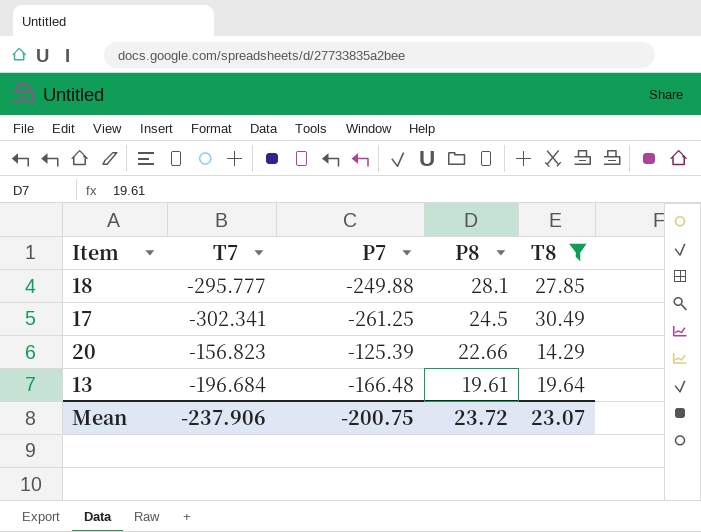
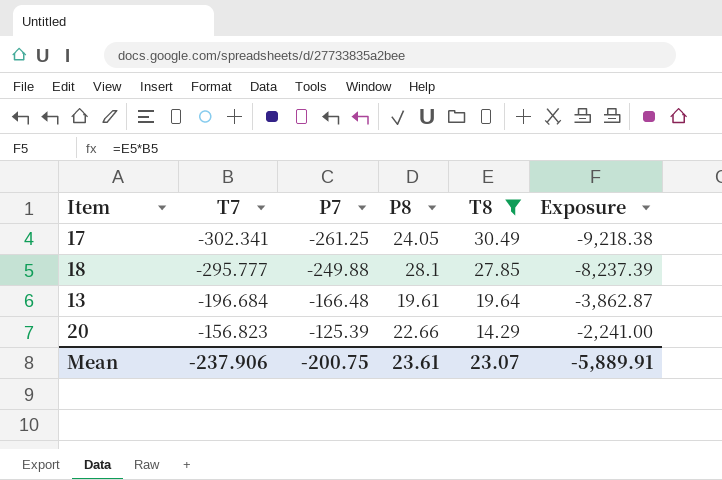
row order: P8 descending -> T7 ascending
column Exposure | formula: none -> [T7] * [T8]
17 | P8: 24.5 -> 24.05
Mean | P8: 23.72 -> 23.61

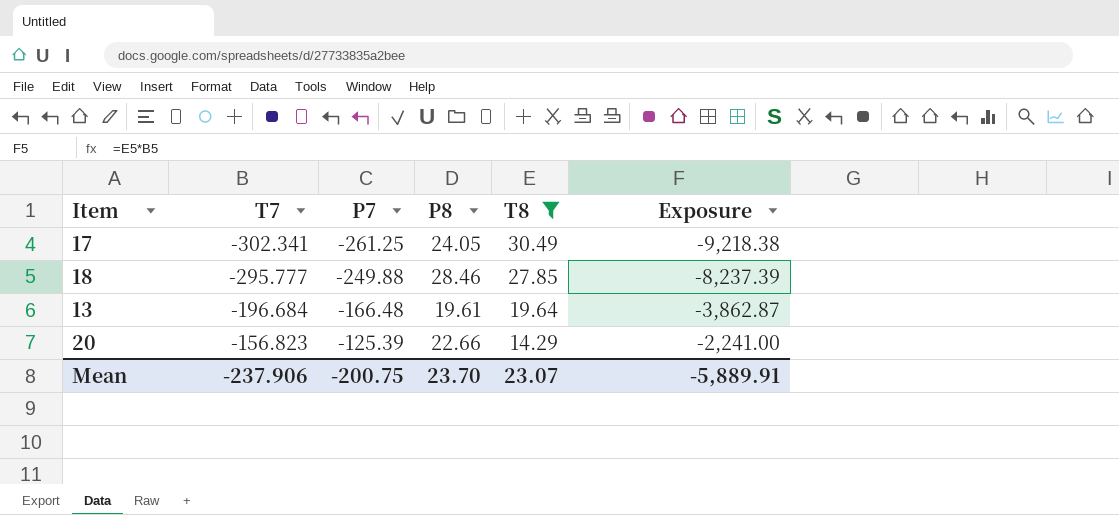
18 | P8: 28.1 -> 28.46
Mean | P8: 23.61 -> 23.70

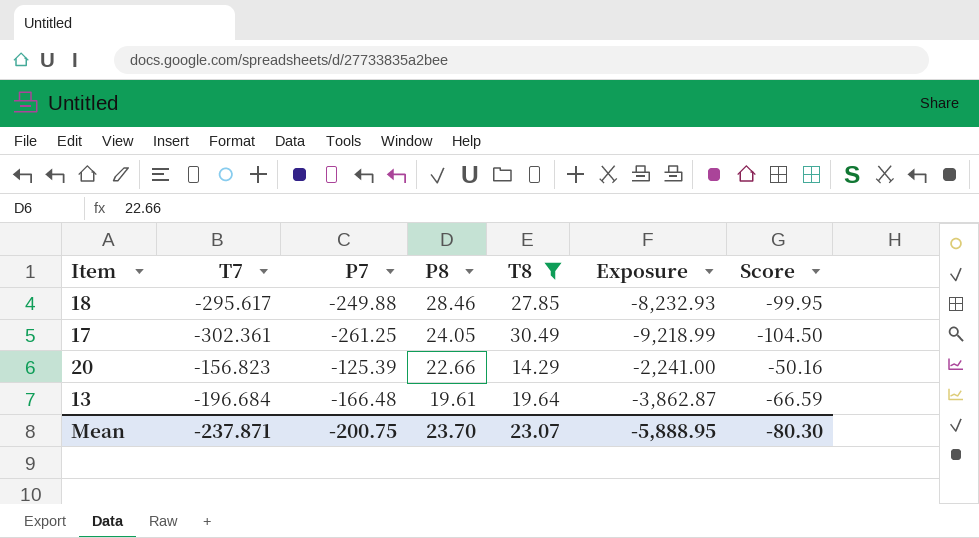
row order: T7 ascending -> P8 descending
column Score | formula: none -> [P7] * 0.4
18 | T7: -295.777 -> -295.617
18 | Exposure: -8,237.39 -> -8,232.93
17 | T7: -302.341 -> -302.361
17 | Exposure: -9,218.38 -> -9,218.99
Mean | T7: -237.906 -> -237.871
Mean | Exposure: -5,889.91 -> -5,888.95

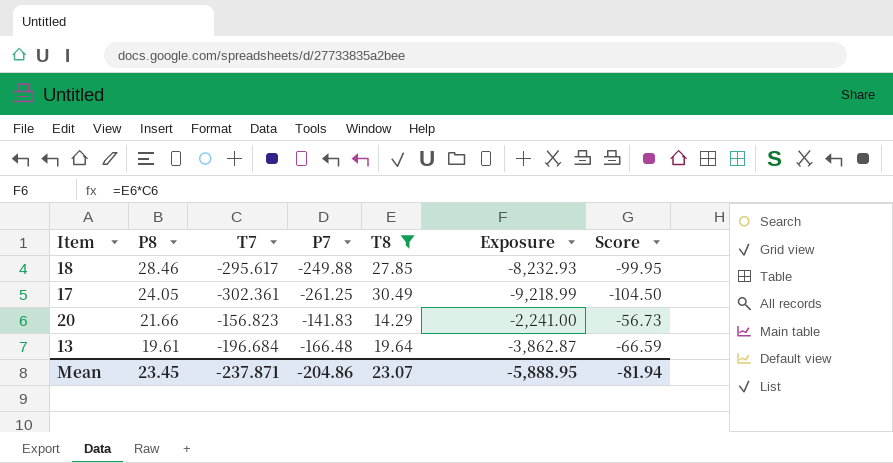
column P8 | position: 4 -> 2
20 | P8: 22.66 -> 21.66
20 | P7: -125.39 -> -141.83
20 | Score: -50.16 -> -56.73
Mean | P8: 23.70 -> 23.45
Mean | P7: -200.75 -> -204.86
Mean | Score: -80.30 -> -81.94

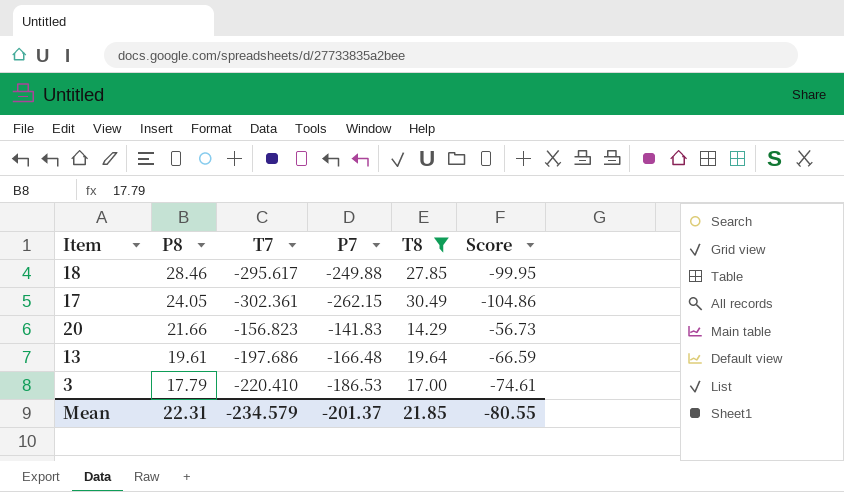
column Exposure | formula: [T7] * [T8] -> none
17 | P7: -261.25 -> -262.15
17 | Score: -104.50 -> -104.86
13 | T7: -196.684 -> -197.686
row 3: none -> 17.79 | -220.410 | -186.53 | 17.00 | -74.61
Mean | P8: 23.45 -> 22.31
Mean | T7: -237.871 -> -234.579
Mean | P7: -204.86 -> -201.37
Mean | T8: 23.07 -> 21.85
Mean | Score: -81.94 -> -80.55

